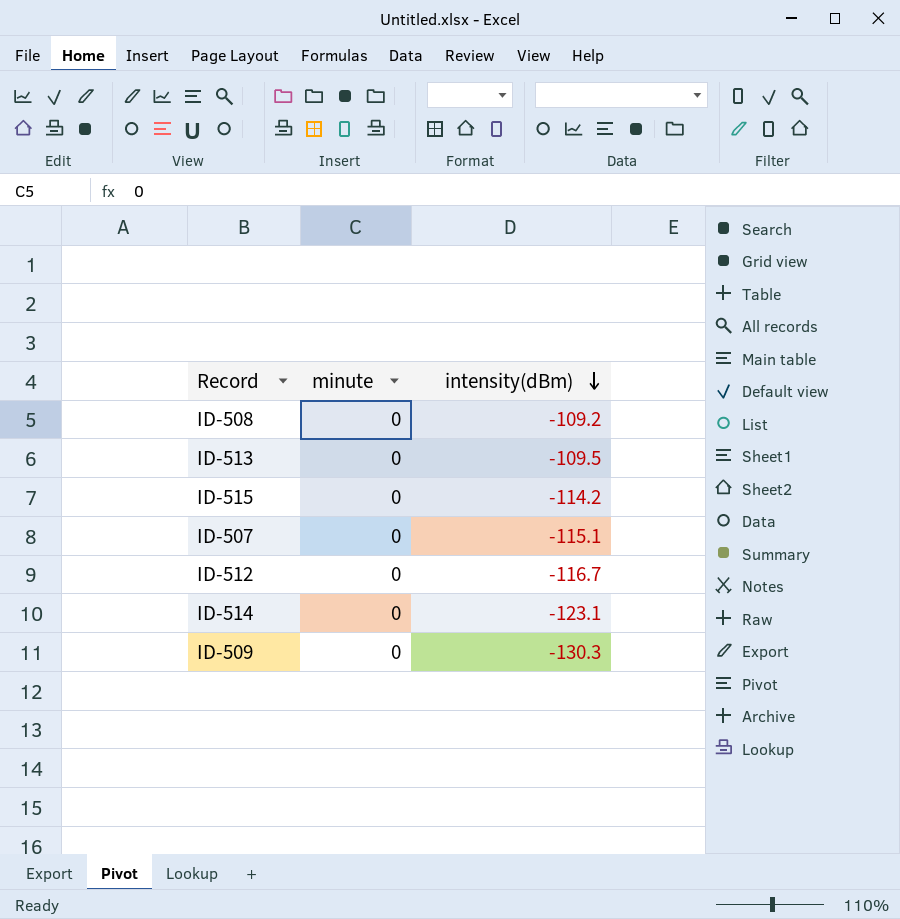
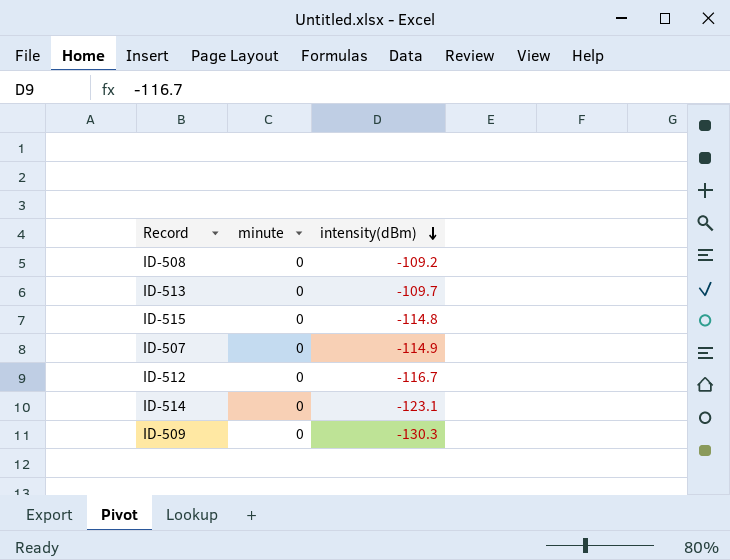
ID-513 | intensity(dBm): -109.5 -> -109.7
ID-515 | intensity(dBm): -114.2 -> -114.8
ID-507 | intensity(dBm): -115.1 -> -114.9

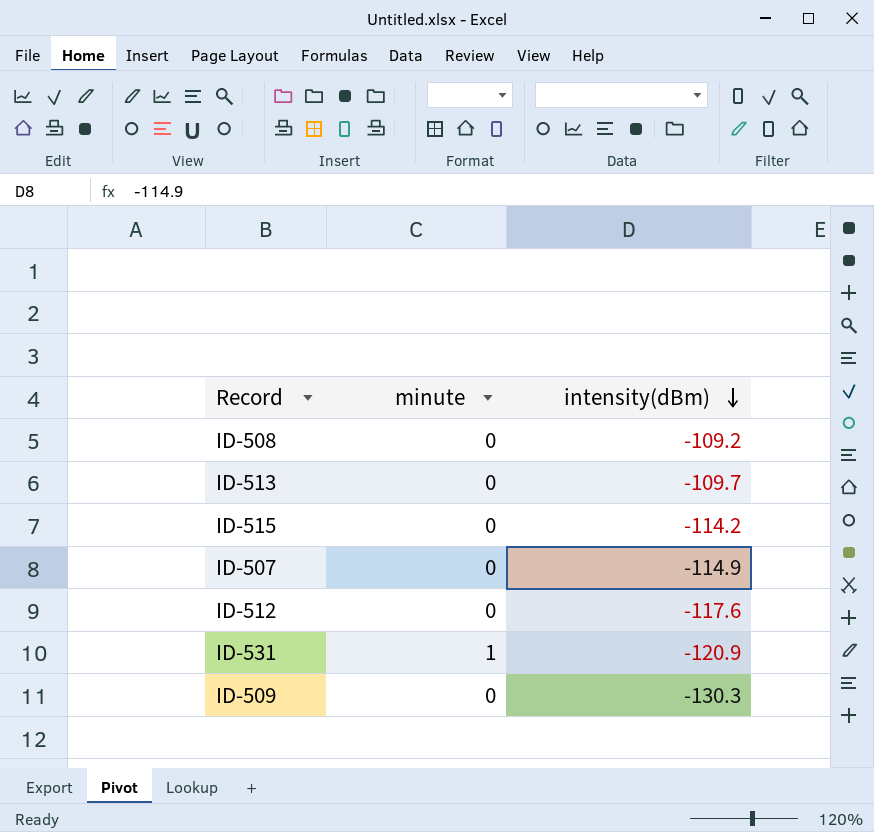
row ID-514: 0 | -123.1 -> none
ID-515 | intensity(dBm): -114.8 -> -114.2
ID-512 | intensity(dBm): -116.7 -> -117.6
row ID-531: none -> 1 | -120.9

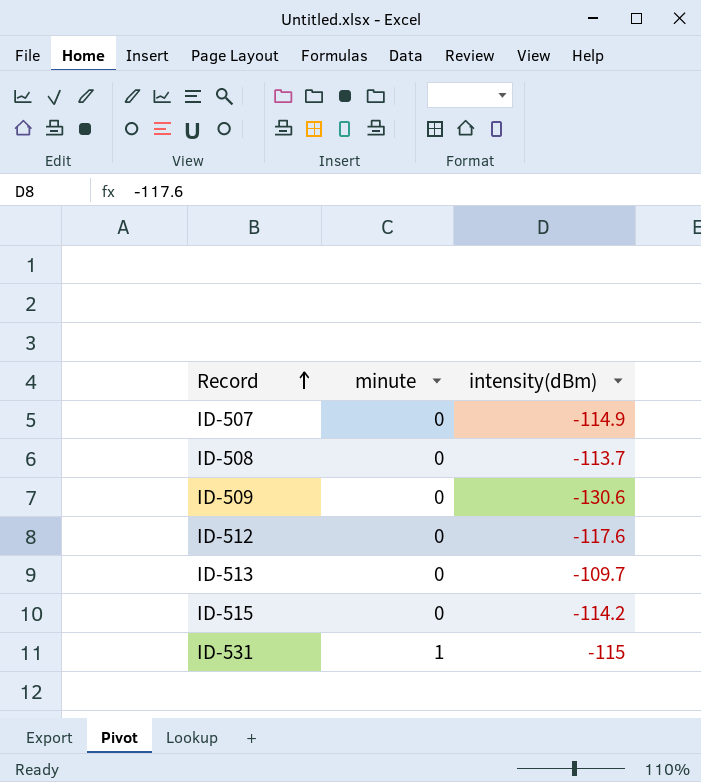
row order: intensity(dBm) descending -> Record ascending
ID-508 | intensity(dBm): -109.2 -> -113.7
ID-509 | intensity(dBm): -130.3 -> -130.6
ID-531 | intensity(dBm): -120.9 -> -115

